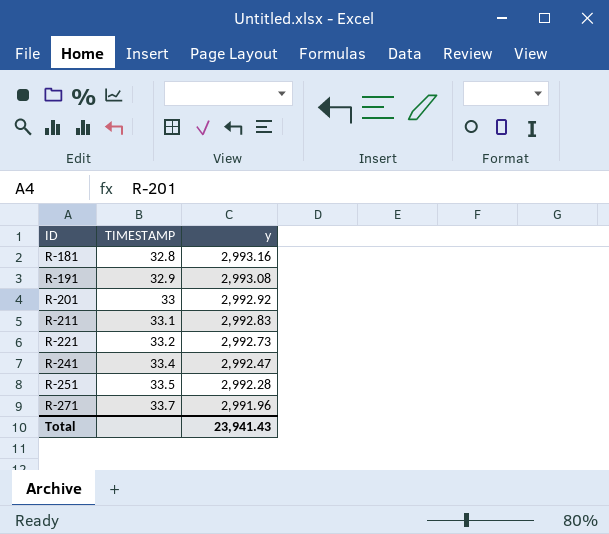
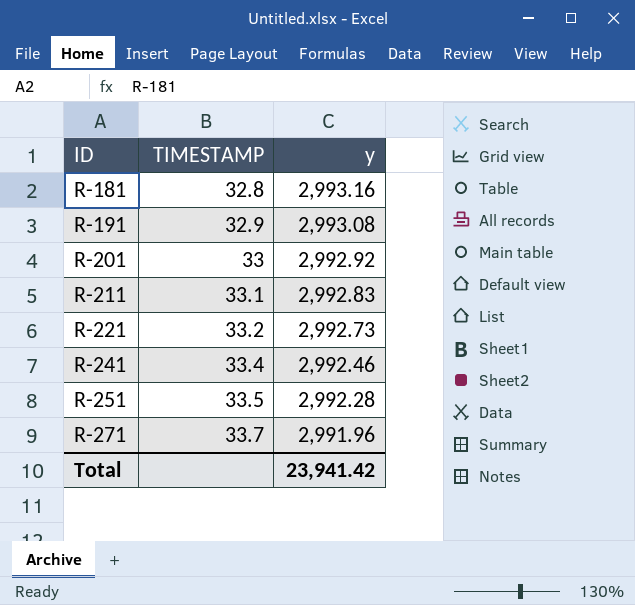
R-241 | y: 2,992.47 -> 2,992.46
Total | y: 23,941.43 -> 23,941.42

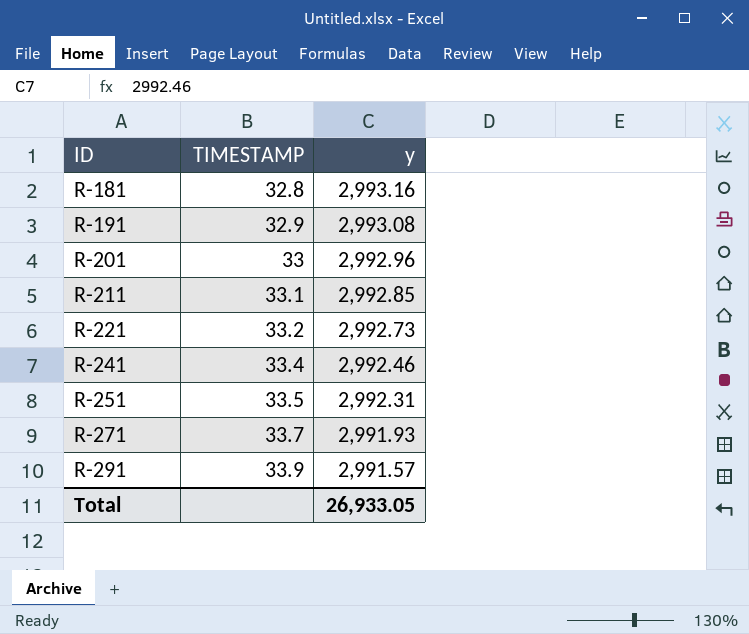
R-201 | y: 2,992.92 -> 2,992.96
R-211 | y: 2,992.83 -> 2,992.85
R-251 | y: 2,992.28 -> 2,992.31
R-271 | y: 2,991.96 -> 2,991.93
row R-291: none -> 33.9 | 2,991.57
Total | y: 23,941.42 -> 26,933.05

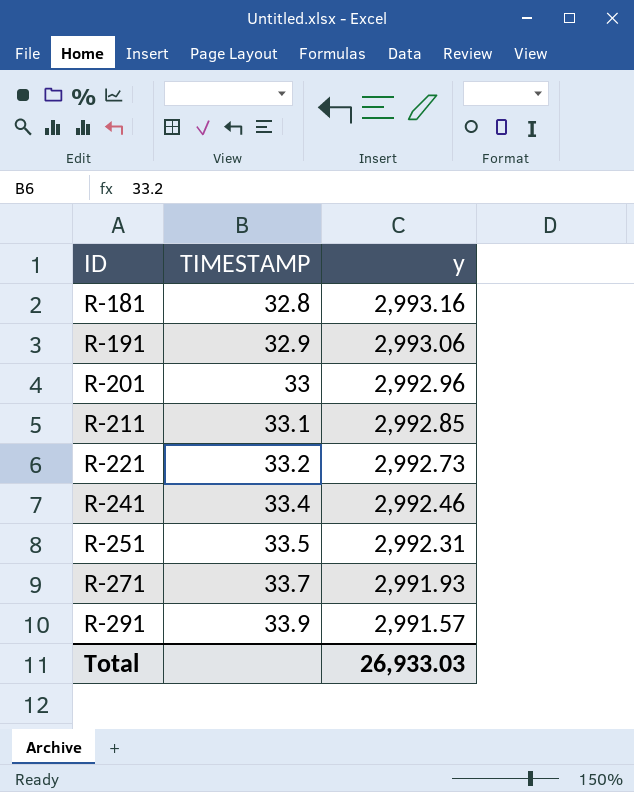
R-191 | y: 2,993.08 -> 2,993.06
Total | y: 26,933.05 -> 26,933.03

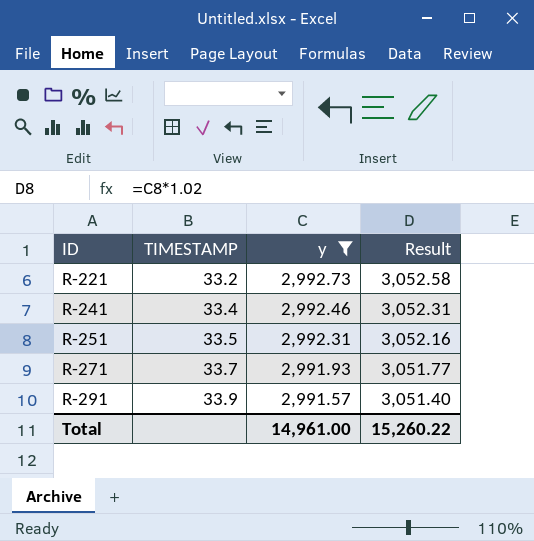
filter: none -> y <= 2,992.73
column Result | formula: none -> [y] * 1.02
Total | y: 26,933.03 -> 14,961.00

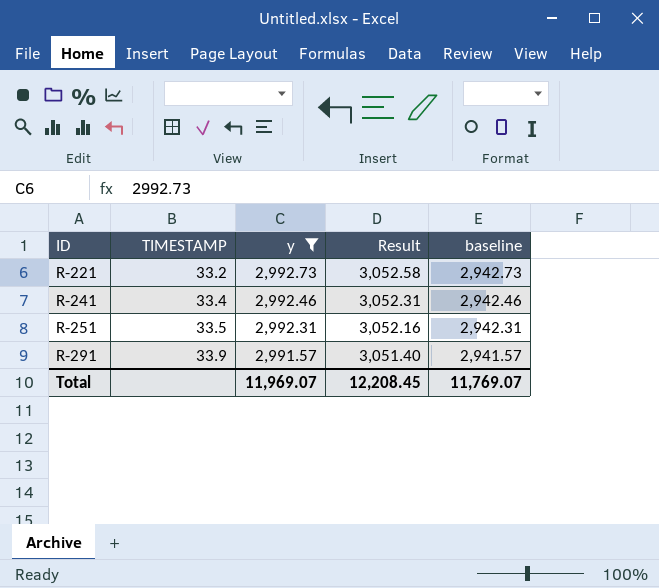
column baseline | formula: none -> [y] - 50
row R-271: 33.7 | 2,991.93 | 3,051.77 -> none
Total | y: 14,961.00 -> 11,969.07
Total | Result: 15,260.22 -> 12,208.45

